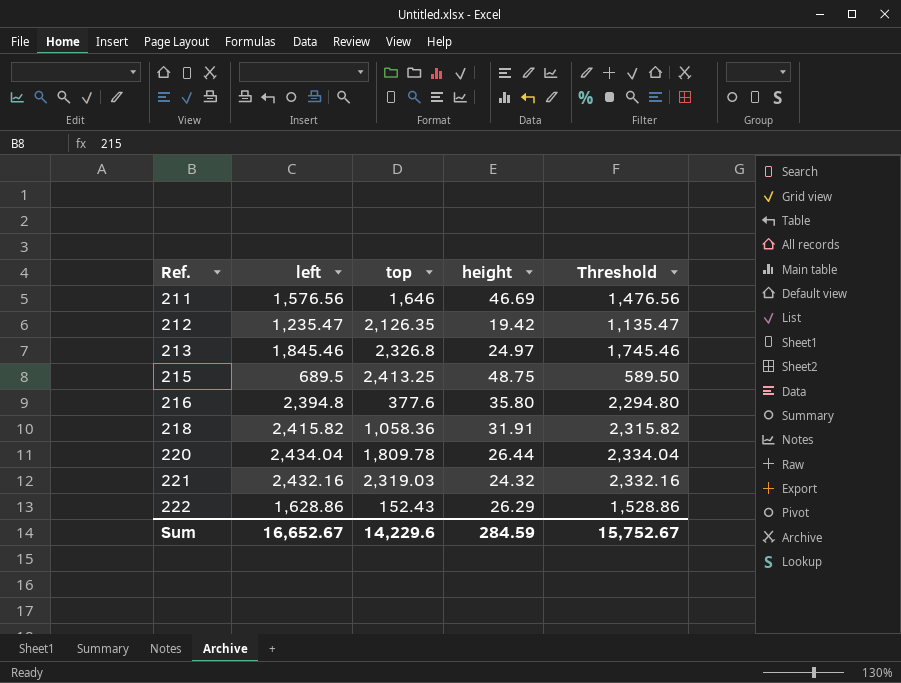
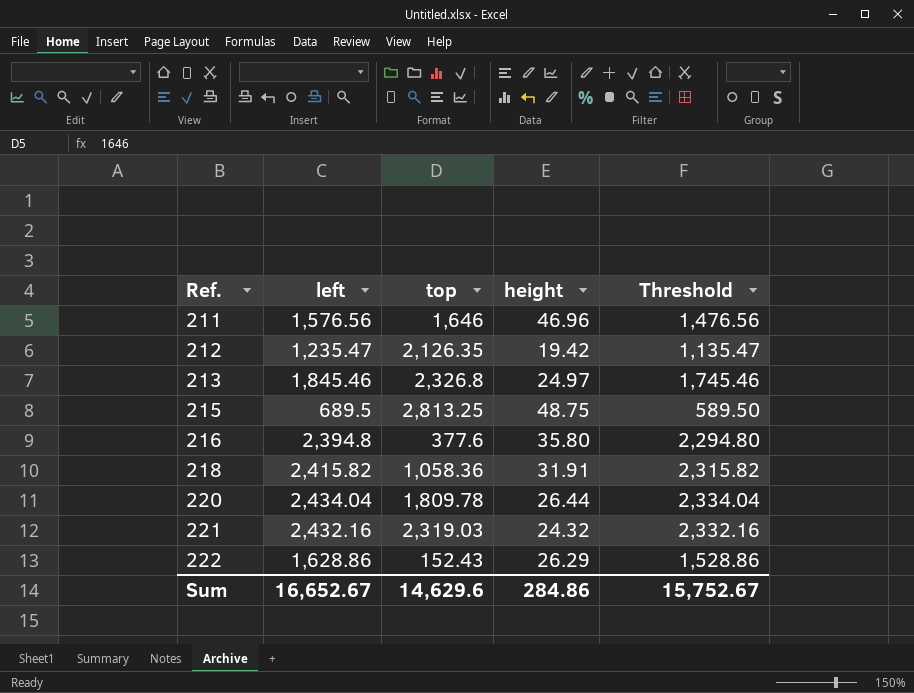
211 | height: 46.69 -> 46.96
215 | top: 2,413.25 -> 2,813.25
Sum | top: 14,229.6 -> 14,629.6
Sum | height: 284.59 -> 284.86

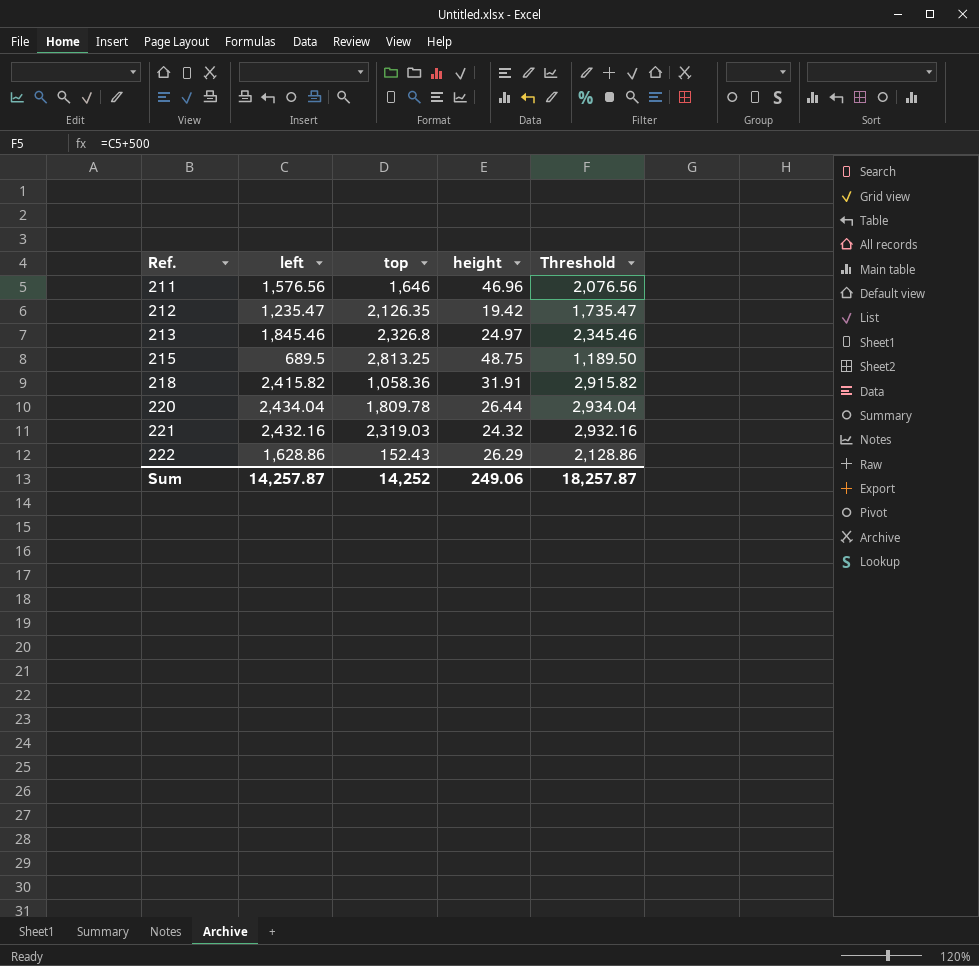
column Threshold | formula: [left] - 100 -> [left] + 500
row 216: 2,394.8 | 377.6 | 35.80 | 2,294.80 -> none
Sum | left: 16,652.67 -> 14,257.87
Sum | top: 14,629.6 -> 14,252
Sum | height: 284.86 -> 249.06
Sum | Threshold: 15,752.67 -> 18,257.87

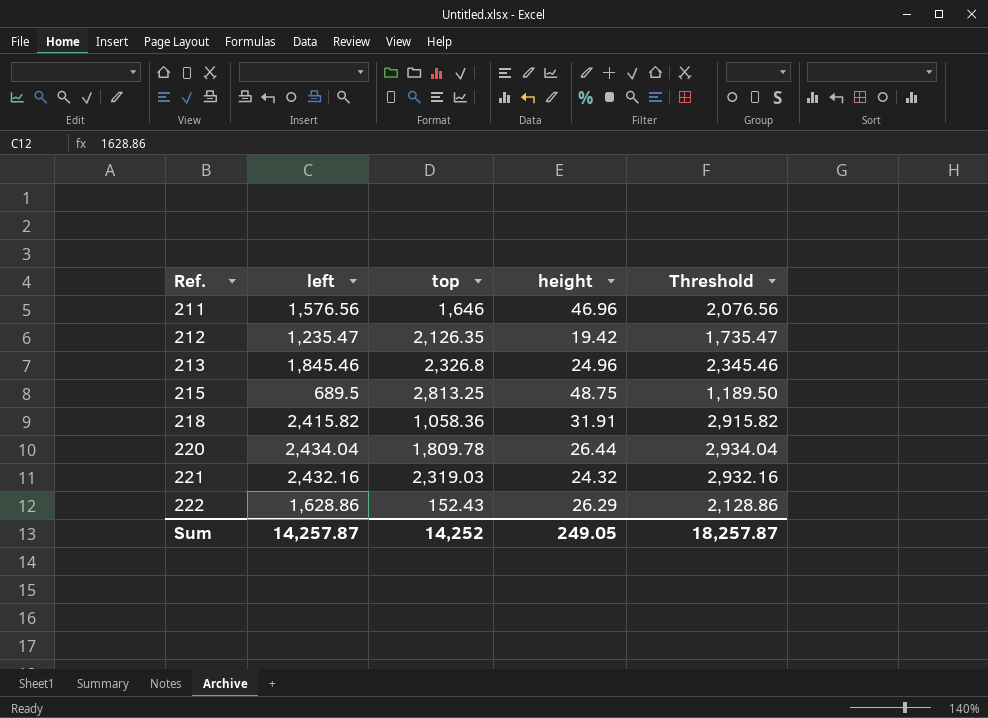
213 | height: 24.97 -> 24.96
Sum | height: 249.06 -> 249.05

